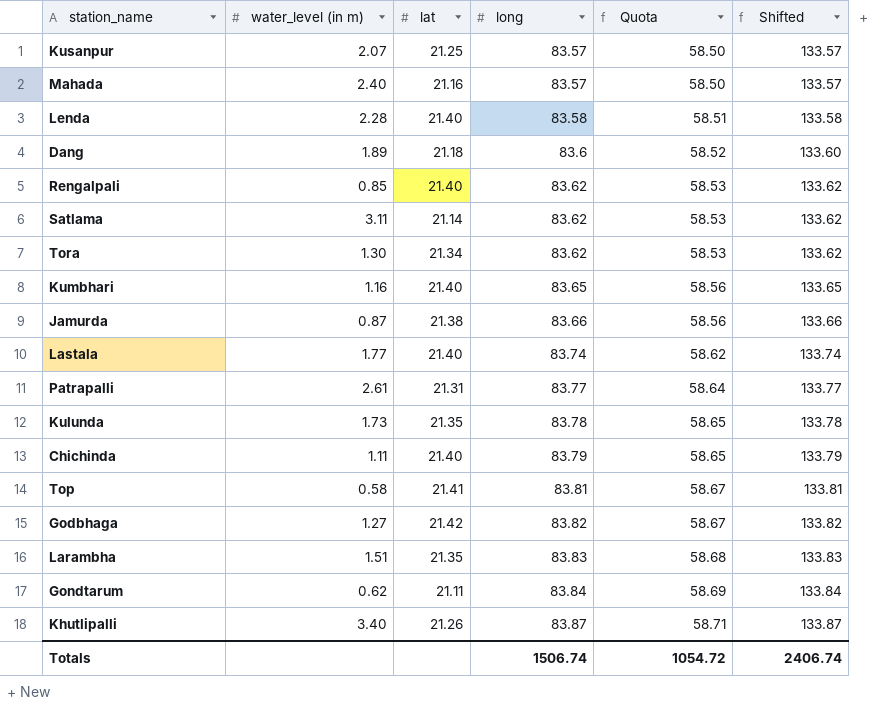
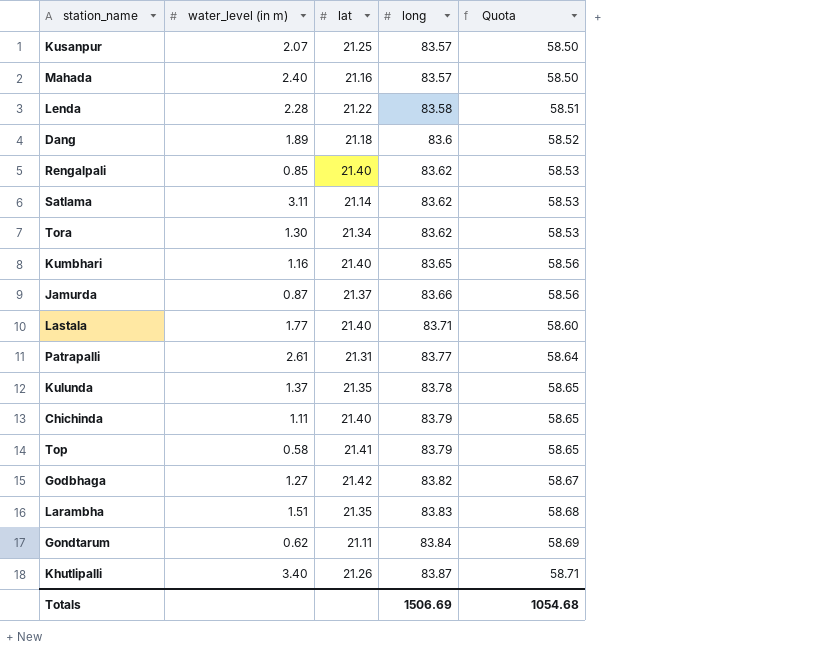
column Shifted | formula: [long] + 50 -> none
Lenda | lat: 21.40 -> 21.22
Jamurda | lat: 21.38 -> 21.37
Lastala | long: 83.74 -> 83.71
Lastala | Quota: 58.62 -> 58.60
Kulunda | water_level (in m): 1.73 -> 1.37
Top | long: 83.81 -> 83.79
Top | Quota: 58.67 -> 58.65
Totals | long: 1506.74 -> 1506.69
Totals | Quota: 1054.72 -> 1054.68

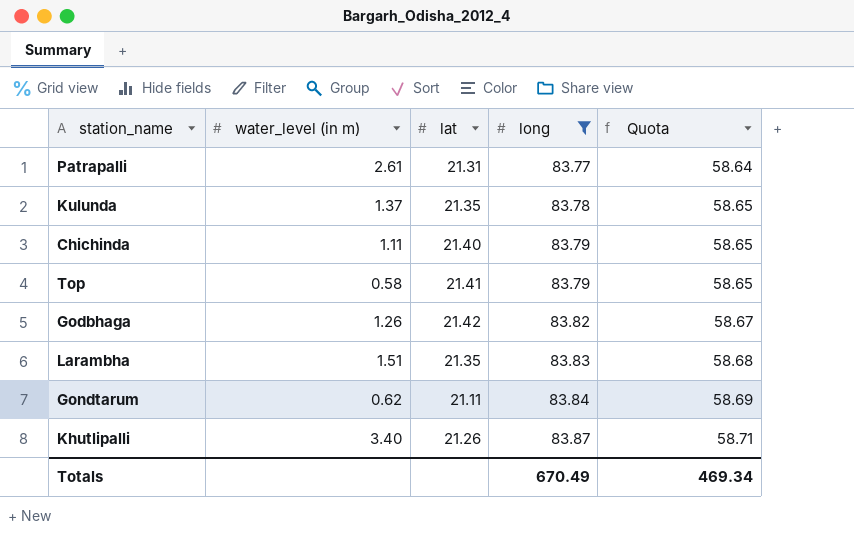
filter: none -> long >= 83.77
Godbhaga | water_level (in m): 1.27 -> 1.26
Totals | long: 1506.69 -> 670.49
Totals | Quota: 1054.68 -> 469.34

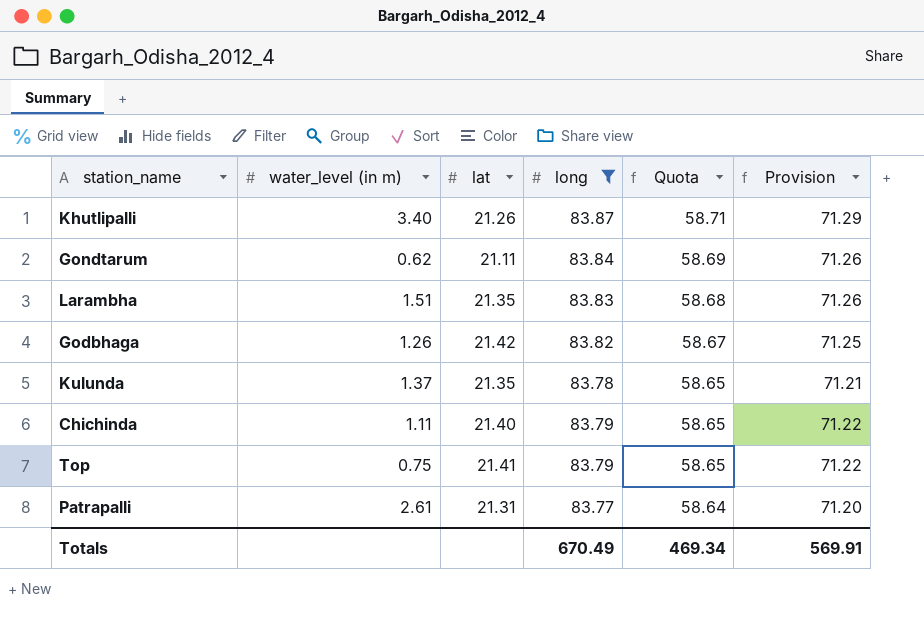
row order: long ascending -> Quota descending
column Provision | formula: none -> [long] * 0.85
Top | water_level (in m): 0.58 -> 0.75

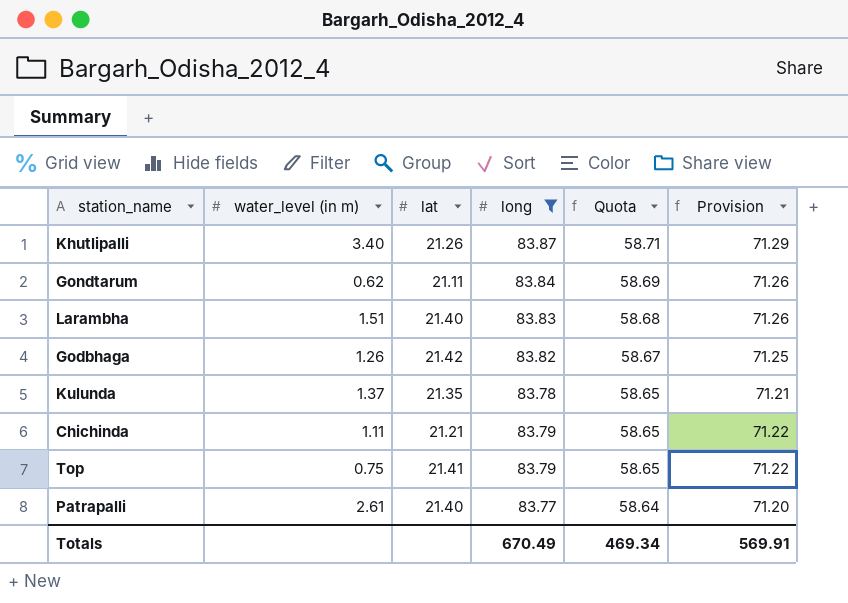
Larambha | lat: 21.35 -> 21.40
Chichinda | lat: 21.40 -> 21.21
Patrapalli | lat: 21.31 -> 21.40

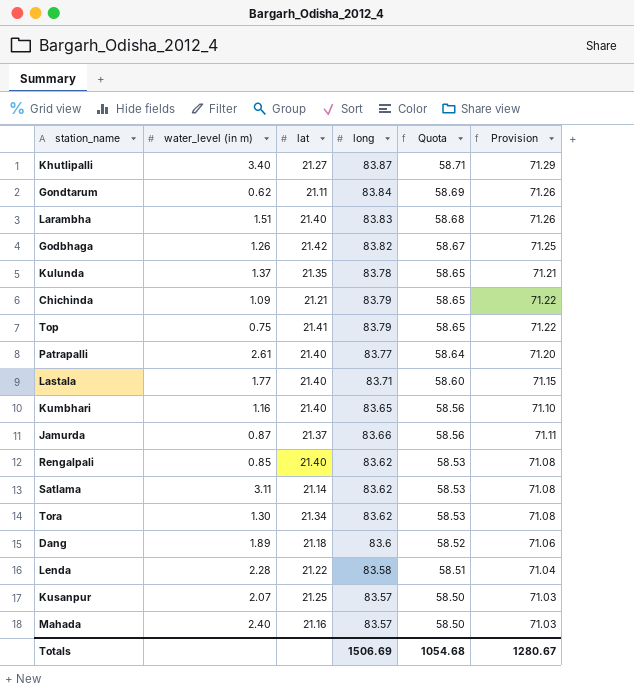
filter: long >= 83.77 -> none
Khutlipalli | lat: 21.26 -> 21.27
Chichinda | water_level (in m): 1.11 -> 1.09
Totals | long: 670.49 -> 1506.69
Totals | Quota: 469.34 -> 1054.68
Totals | Provision: 569.91 -> 1280.67

